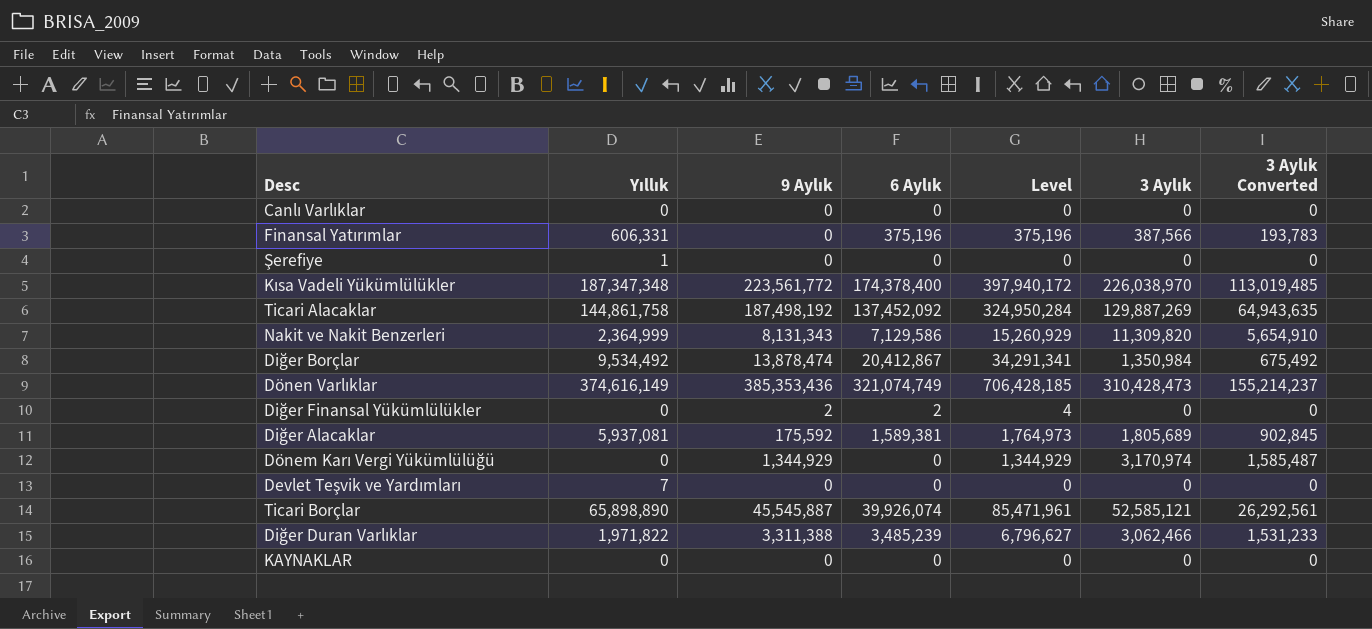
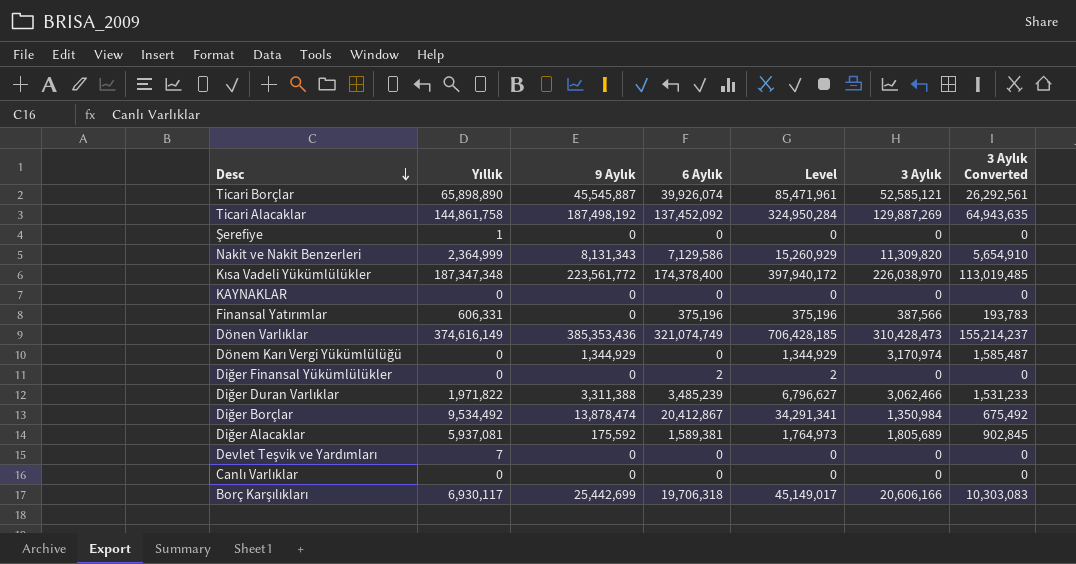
row order: none -> Desc descending
Diğer Finansal Yükümlülükler | 9 Aylık: 2 -> 0
Diğer Finansal Yükümlülükler | Level: 4 -> 2
row Borç Karşılıkları: none -> 6,930,117 | 25,442,699 | 19,706,318 | 45,149,017 | 20,606,166 | 10,303,083

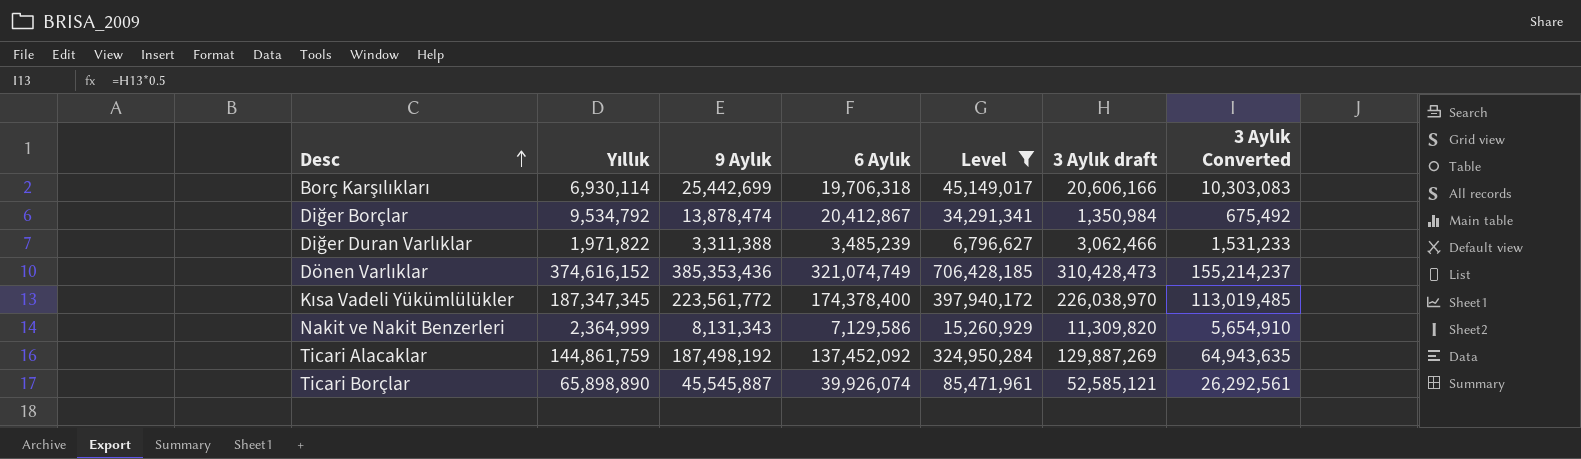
filter: none -> Level >= 6,796,627
row order: Desc descending -> Desc ascending
column name: 3 Aylık -> 3 Aylık draft
Borç Karşılıkları | Yıllık: 6,930,117 -> 6,930,114
Diğer Borçlar | Yıllık: 9,534,492 -> 9,534,792
Dönen Varlıklar | Yıllık: 374,616,149 -> 374,616,152
Kısa Vadeli Yükümlülükler | Yıllık: 187,347,348 -> 187,347,345
Ticari Alacaklar | Yıllık: 144,861,758 -> 144,861,759

